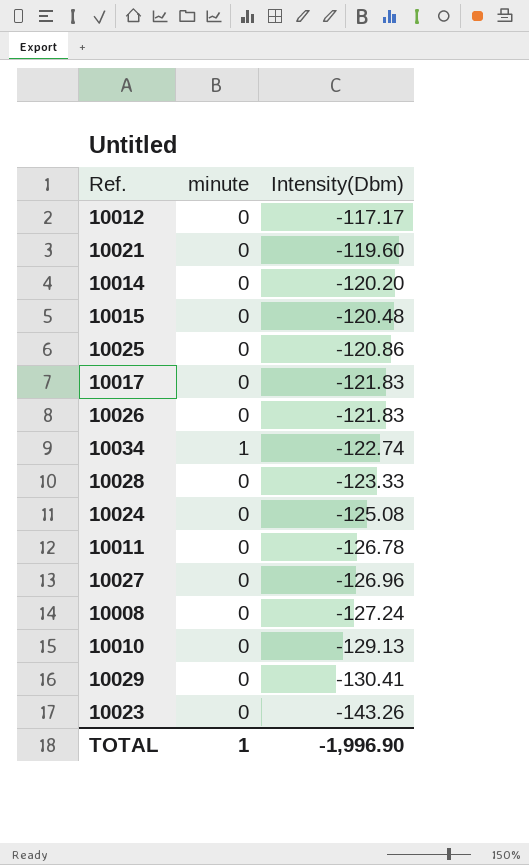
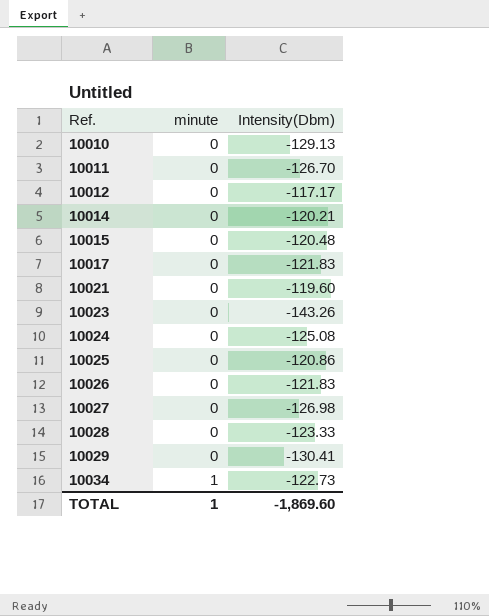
row order: Intensity(Dbm) descending -> Ref. ascending
row 10008: 0 | -127.24 -> none
10011 | Intensity(Dbm): -126.78 -> -126.70
10014 | Intensity(Dbm): -120.20 -> -120.21
10027 | Intensity(Dbm): -126.96 -> -126.98
10034 | Intensity(Dbm): -122.74 -> -122.73
TOTAL | Intensity(Dbm): -1,996.90 -> -1,869.60

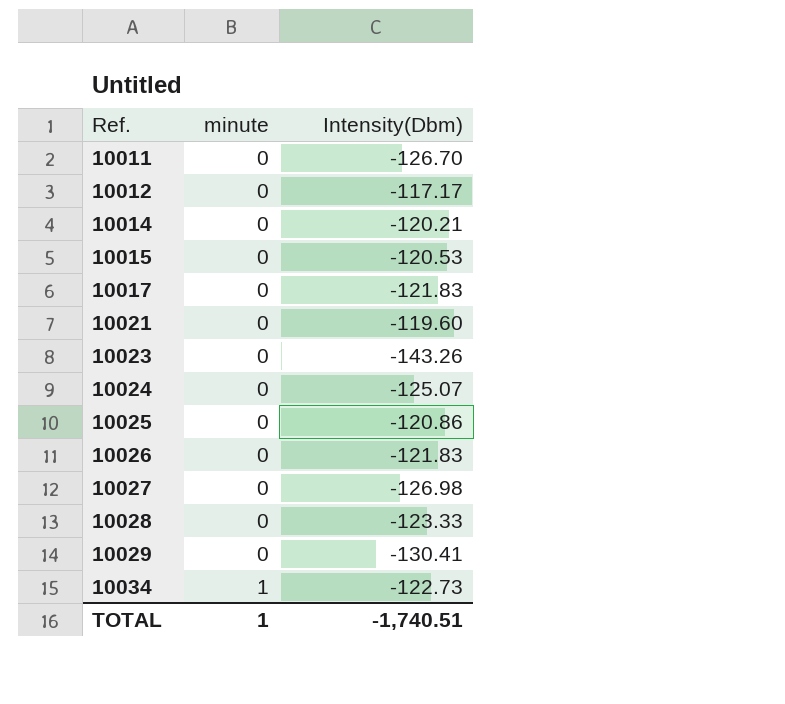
row 10010: 0 | -129.13 -> none
10015 | Intensity(Dbm): -120.48 -> -120.53
10024 | Intensity(Dbm): -125.08 -> -125.07
TOTAL | Intensity(Dbm): -1,869.60 -> -1,740.51

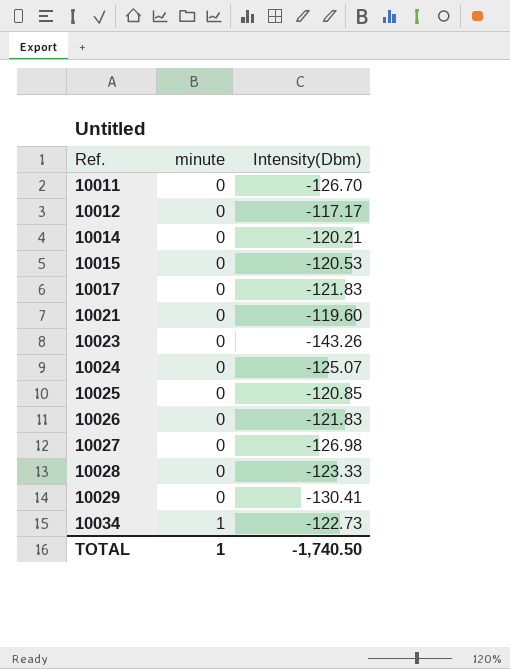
10025 | Intensity(Dbm): -120.86 -> -120.85
TOTAL | Intensity(Dbm): -1,740.51 -> -1,740.50

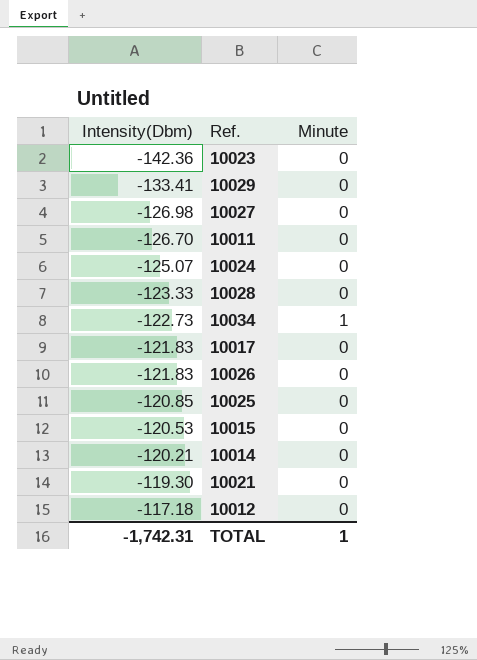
row order: Ref. ascending -> Intensity(Dbm) ascending
column Intensity(Dbm) | position: 3 -> 1
column name: minute -> Minute
10023 | Intensity(Dbm): -143.26 -> -142.36
10029 | Intensity(Dbm): -130.41 -> -133.41
10021 | Intensity(Dbm): -119.60 -> -119.30
10012 | Intensity(Dbm): -117.17 -> -117.18
TOTAL | Intensity(Dbm): -1,740.50 -> -1,742.31

